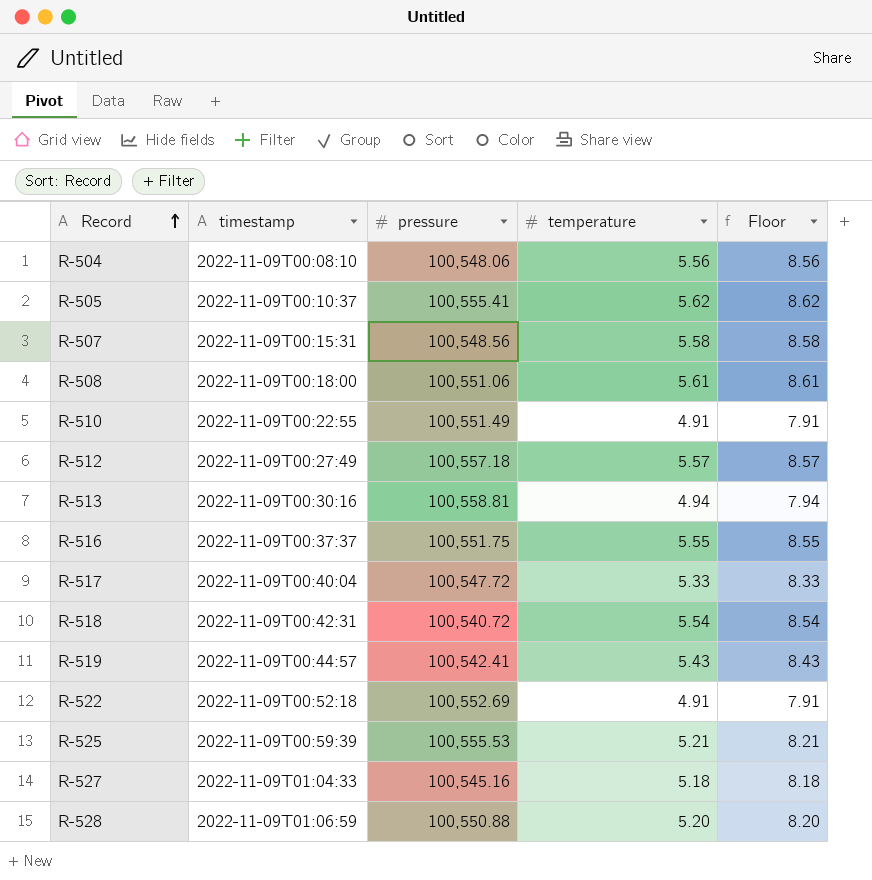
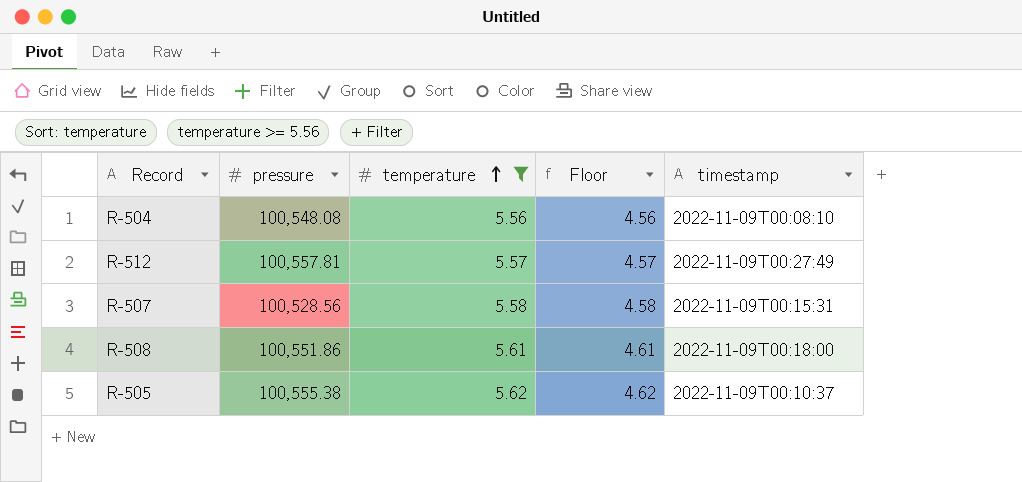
filter: none -> temperature >= 5.56
row order: Record ascending -> temperature ascending
column Floor | formula: [temperature] + 3 -> [temperature] - 1
column timestamp | position: 2 -> 5
R-504 | pressure: 100,548.06 -> 100,548.08
R-512 | pressure: 100,557.18 -> 100,557.81
R-507 | pressure: 100,548.56 -> 100,528.56
R-508 | pressure: 100,551.06 -> 100,551.86
R-505 | pressure: 100,555.41 -> 100,555.38

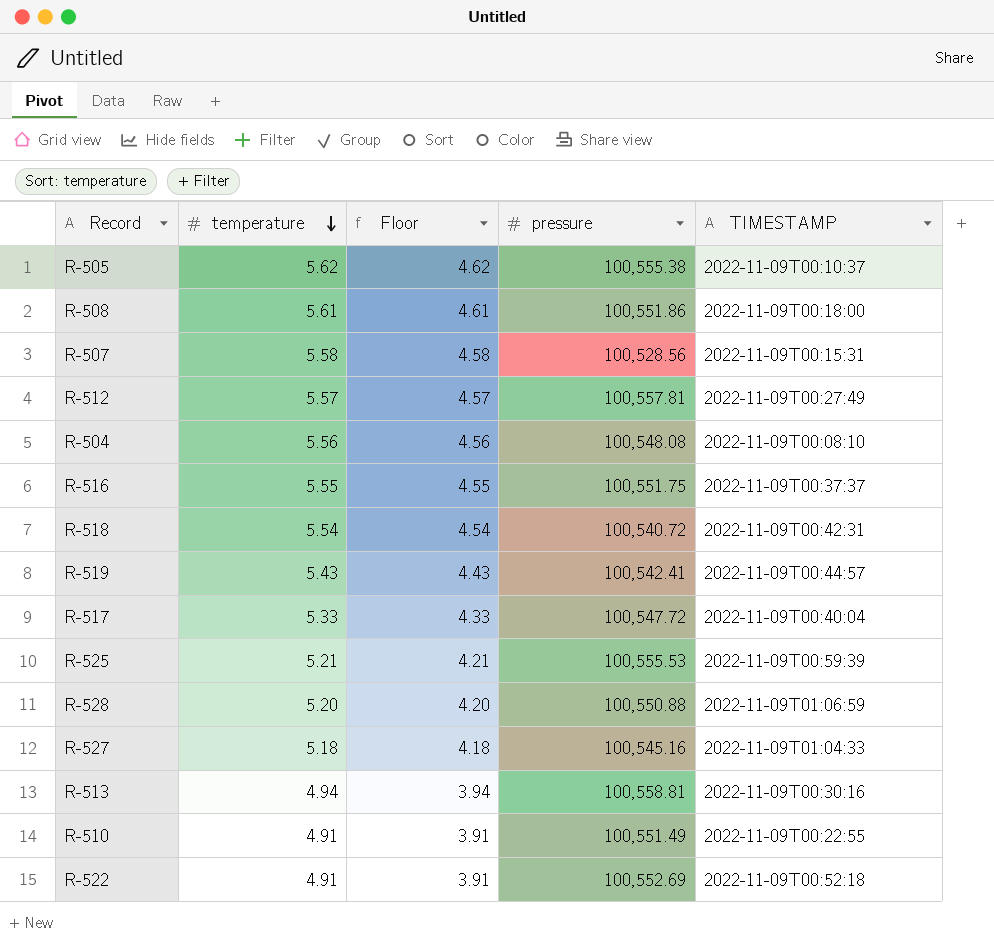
filter: temperature >= 5.56 -> none
row order: temperature ascending -> temperature descending
column pressure | position: 2 -> 4
column name: timestamp -> TIMESTAMP

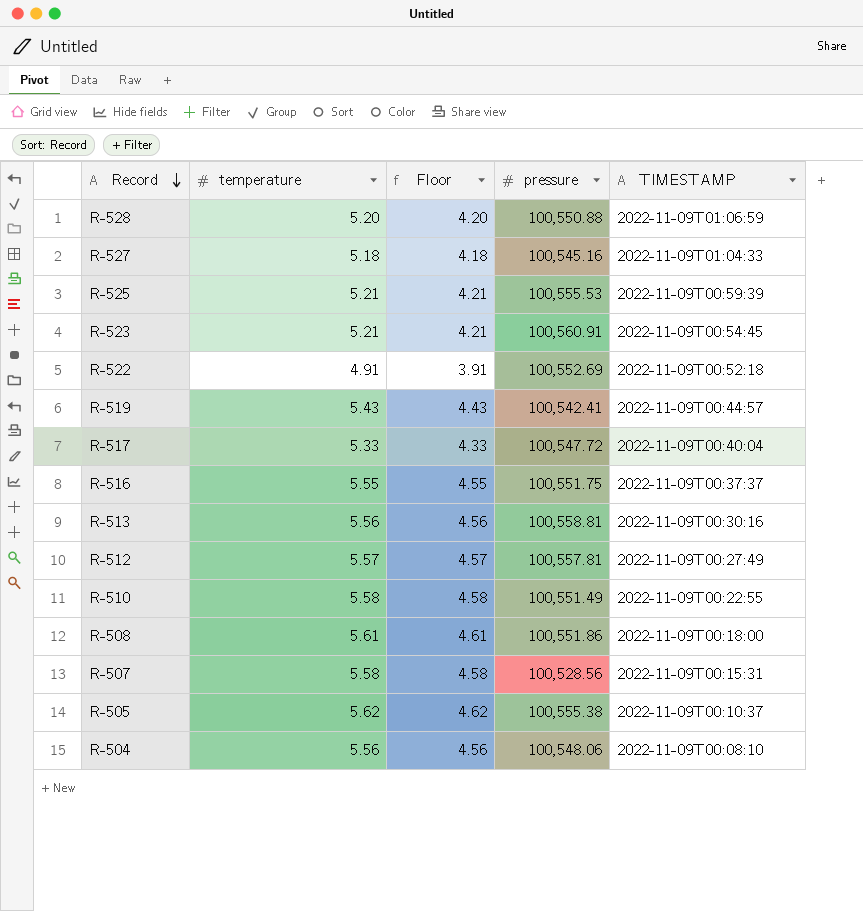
row order: temperature descending -> Record descending
row R-518: 5.54 | 4.54 | 100,540.72 | 2022-11-09T00:42:31 -> none
row R-523: none -> 5.21 | 4.21 | 100,560.91 | 2022-11-09T00:54:45
R-513 | temperature: 4.94 -> 5.56
R-513 | Floor: 3.94 -> 4.56
R-510 | temperature: 4.91 -> 5.58
R-510 | Floor: 3.91 -> 4.58
R-504 | pressure: 100,548.08 -> 100,548.06

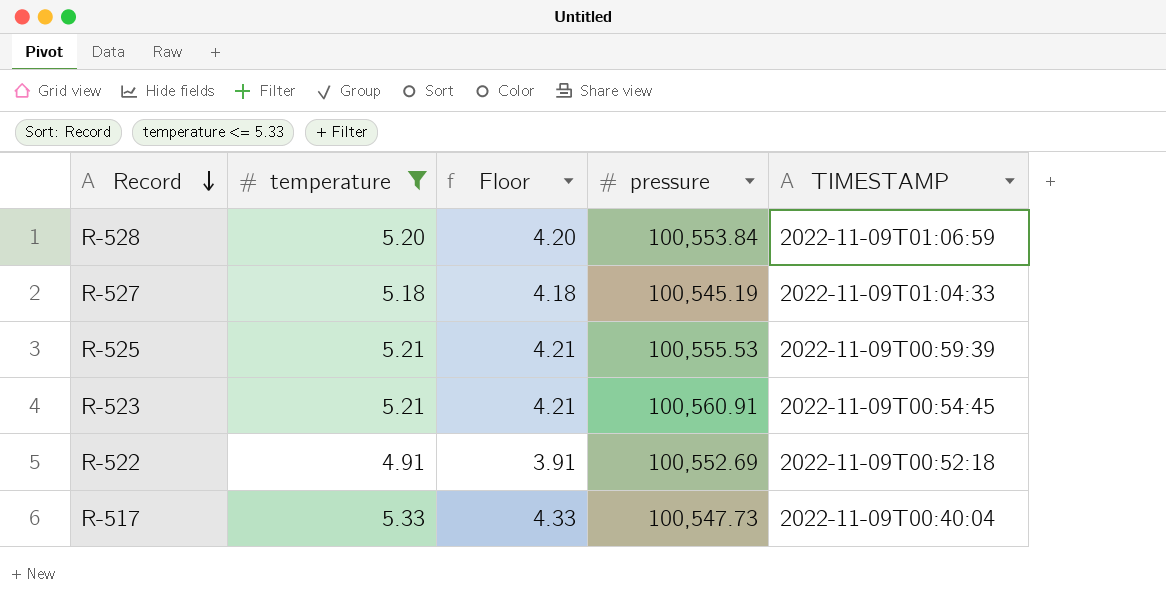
filter: none -> temperature <= 5.33
R-528 | pressure: 100,550.88 -> 100,553.84
R-527 | pressure: 100,545.16 -> 100,545.19
R-517 | pressure: 100,547.72 -> 100,547.73

